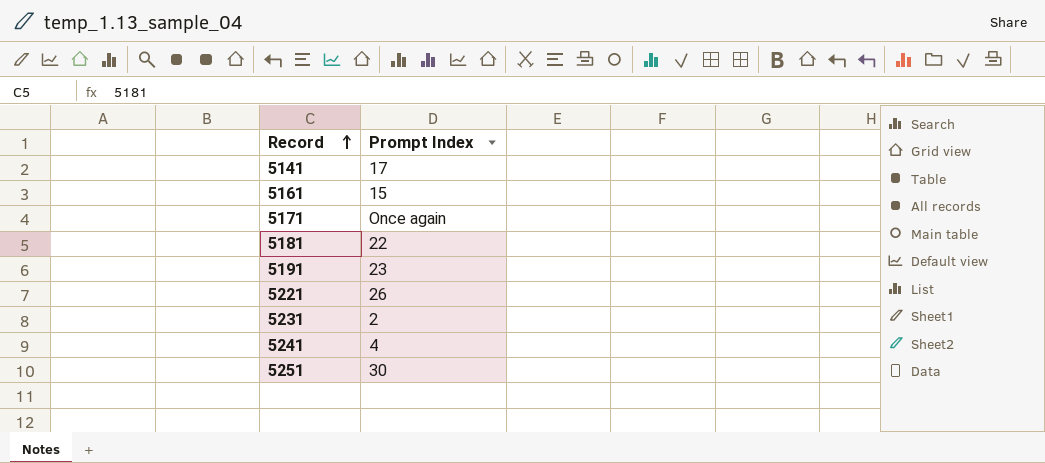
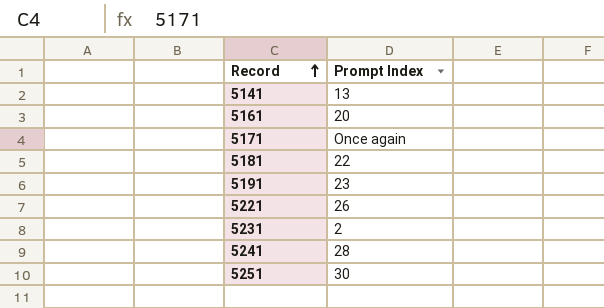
5141 | Prompt Index: 17 -> 13
5161 | Prompt Index: 15 -> 20
5241 | Prompt Index: 4 -> 28

